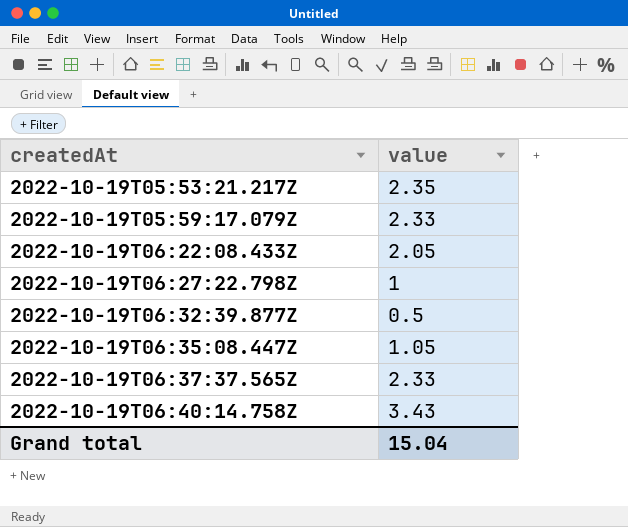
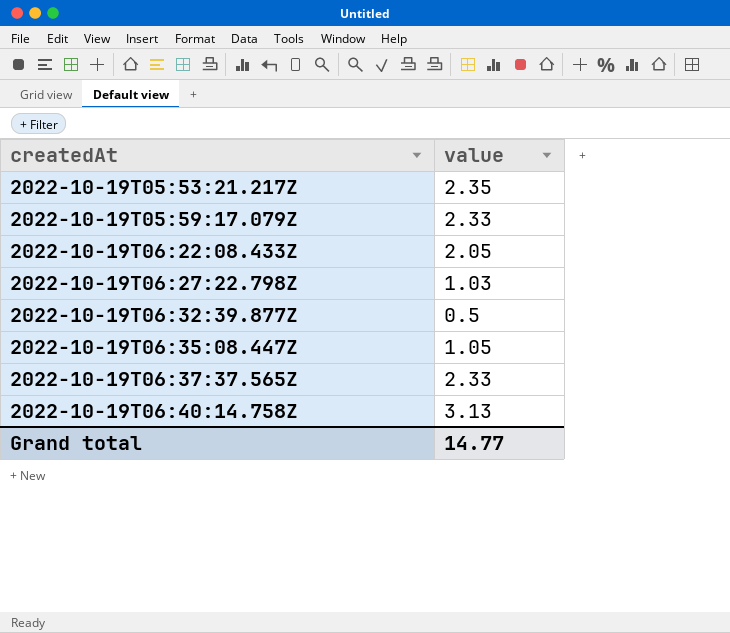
2022-10-19T06:27:22.798Z | value: 1 -> 1.03
2022-10-19T06:40:14.758Z | value: 3.43 -> 3.13
Grand total | value: 15.04 -> 14.77

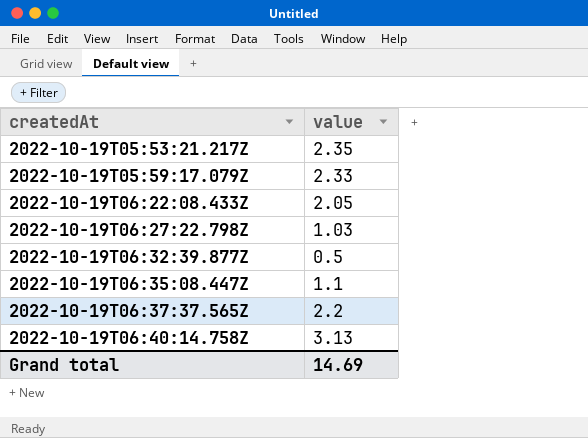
2022-10-19T06:35:08.447Z | value: 1.05 -> 1.1
2022-10-19T06:37:37.565Z | value: 2.33 -> 2.2
Grand total | value: 14.77 -> 14.69

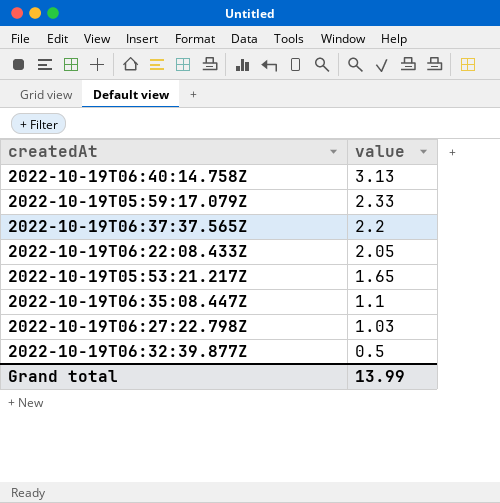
row order: createdAt ascending -> value descending
2022-10-19T05:53:21.217Z | value: 2.35 -> 1.65
Grand total | value: 14.69 -> 13.99

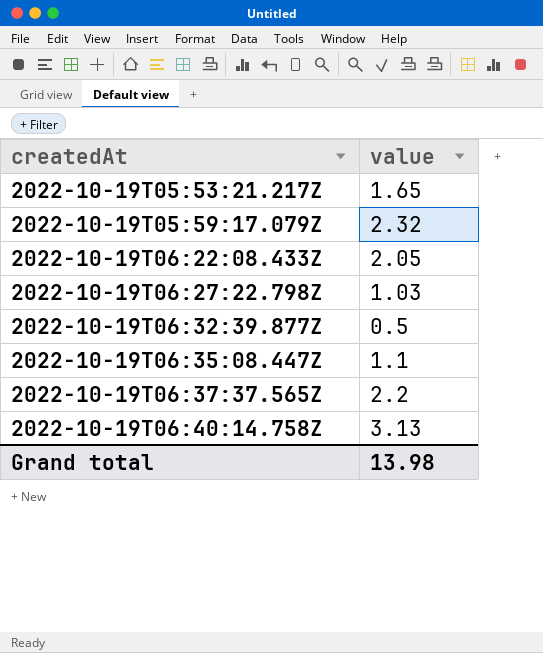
row order: value descending -> createdAt ascending
2022-10-19T05:59:17.079Z | value: 2.33 -> 2.32
Grand total | value: 13.99 -> 13.98

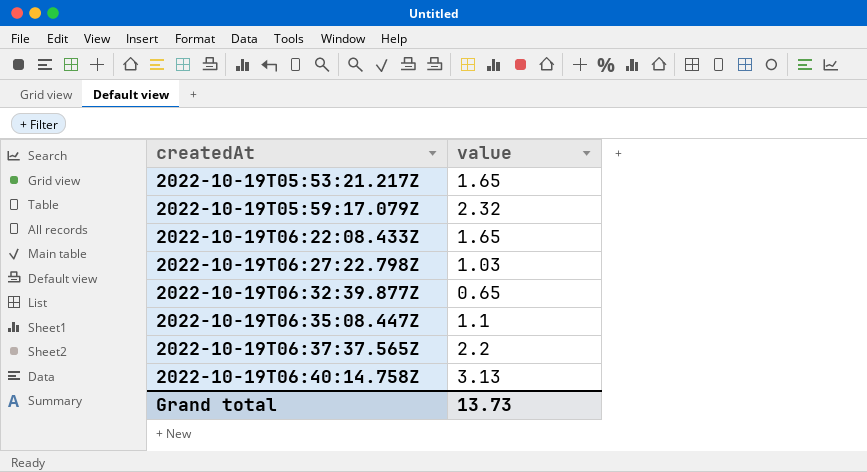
2022-10-19T06:22:08.433Z | value: 2.05 -> 1.65
2022-10-19T06:32:39.877Z | value: 0.5 -> 0.65
Grand total | value: 13.98 -> 13.73

